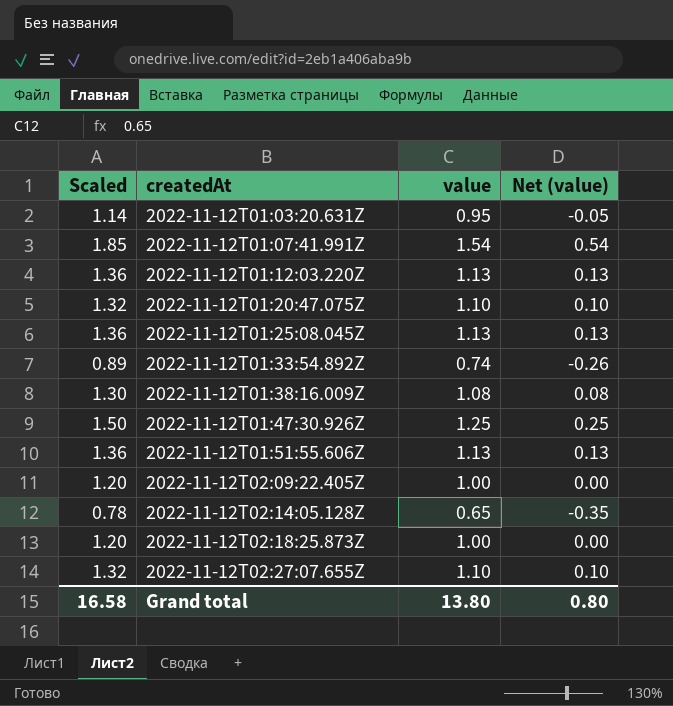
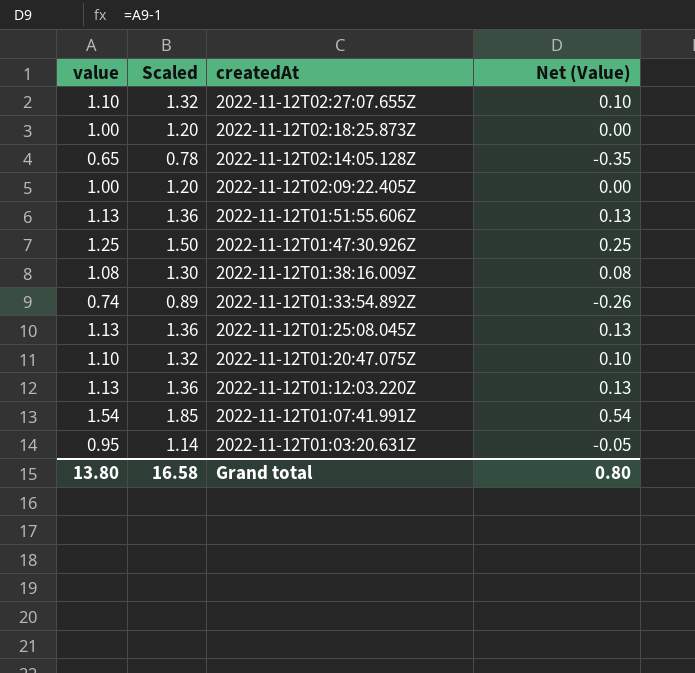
row order: createdAt ascending -> createdAt descending
column value | position: 3 -> 1
column name: Net (value) -> Net (Value)

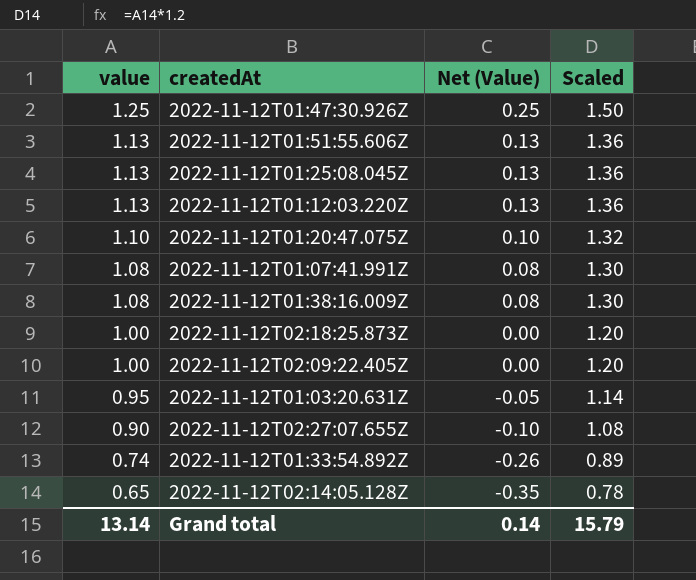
row order: createdAt descending -> value descending
column Scaled | position: 2 -> 4
2022-11-12T01:07:41.991Z | value: 1.54 -> 1.08
2022-11-12T01:07:41.991Z | Net (Value): 0.54 -> 0.08
2022-11-12T01:07:41.991Z | Scaled: 1.85 -> 1.30
2022-11-12T02:27:07.655Z | value: 1.10 -> 0.90
2022-11-12T02:27:07.655Z | Net (Value): 0.10 -> -0.10
2022-11-12T02:27:07.655Z | Scaled: 1.32 -> 1.08
Grand total | value: 13.80 -> 13.14
Grand total | Net (Value): 0.80 -> 0.14
Grand total | Scaled: 16.58 -> 15.79

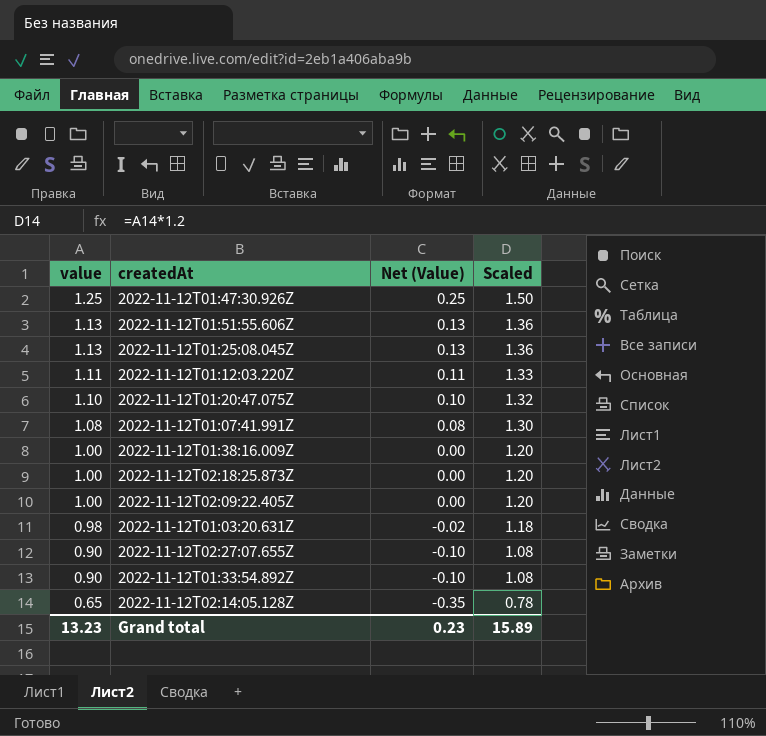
2022-11-12T01:12:03.220Z | value: 1.13 -> 1.11
2022-11-12T01:12:03.220Z | Net (Value): 0.13 -> 0.11
2022-11-12T01:12:03.220Z | Scaled: 1.36 -> 1.33
2022-11-12T01:38:16.009Z | value: 1.08 -> 1.00
2022-11-12T01:38:16.009Z | Net (Value): 0.08 -> 0.00
2022-11-12T01:38:16.009Z | Scaled: 1.30 -> 1.20
2022-11-12T01:03:20.631Z | value: 0.95 -> 0.98
2022-11-12T01:03:20.631Z | Net (Value): -0.05 -> -0.02
2022-11-12T01:03:20.631Z | Scaled: 1.14 -> 1.18
2022-11-12T01:33:54.892Z | value: 0.74 -> 0.90
2022-11-12T01:33:54.892Z | Net (Value): -0.26 -> -0.10
2022-11-12T01:33:54.892Z | Scaled: 0.89 -> 1.08
Grand total | value: 13.14 -> 13.23
Grand total | Net (Value): 0.14 -> 0.23
Grand total | Scaled: 15.79 -> 15.89

